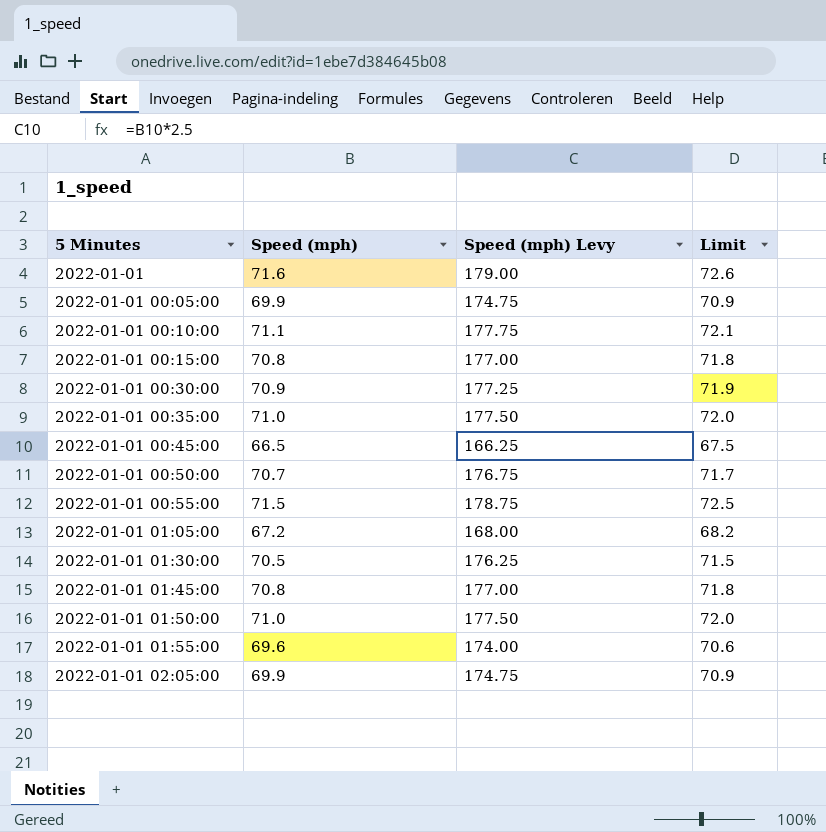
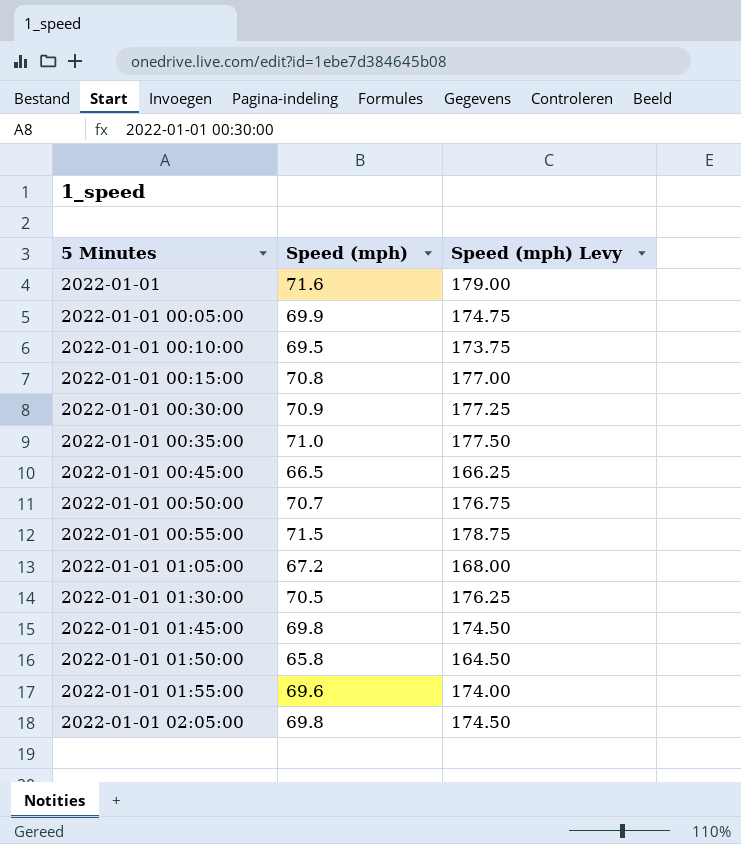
column Limit | formula: [Speed (mph)] + 1 -> none
2022-01-01 00:10:00 | Speed (mph): 71.1 -> 69.5
2022-01-01 00:10:00 | Speed (mph) Levy: 177.75 -> 173.75
2022-01-01 01:45:00 | Speed (mph): 70.8 -> 69.8
2022-01-01 01:45:00 | Speed (mph) Levy: 177.00 -> 174.50
2022-01-01 01:50:00 | Speed (mph): 71.0 -> 65.8
2022-01-01 01:50:00 | Speed (mph) Levy: 177.50 -> 164.50
2022-01-01 02:05:00 | Speed (mph): 69.9 -> 69.8
2022-01-01 02:05:00 | Speed (mph) Levy: 174.75 -> 174.50

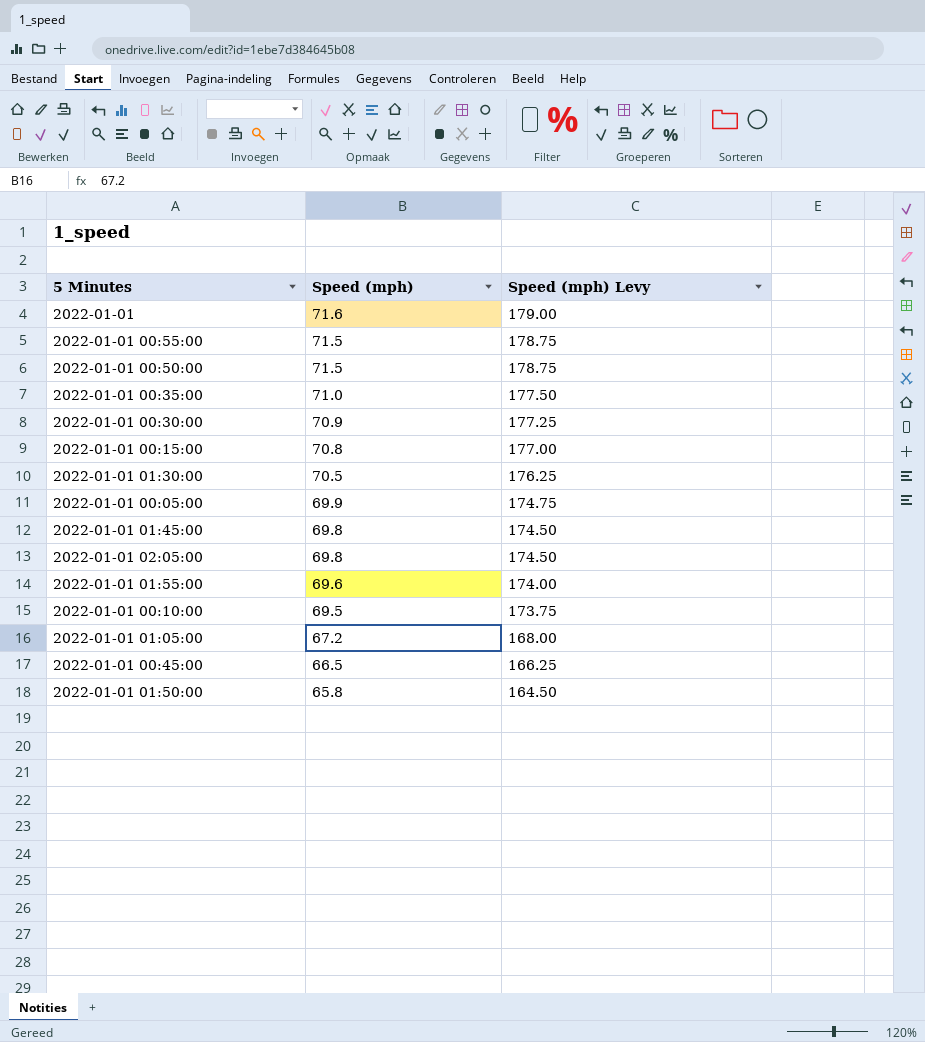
row order: 5 Minutes ascending -> Speed (mph) descending
2022-01-01 00:50:00 | Speed (mph): 70.7 -> 71.5
2022-01-01 00:50:00 | Speed (mph) Levy: 176.75 -> 178.75

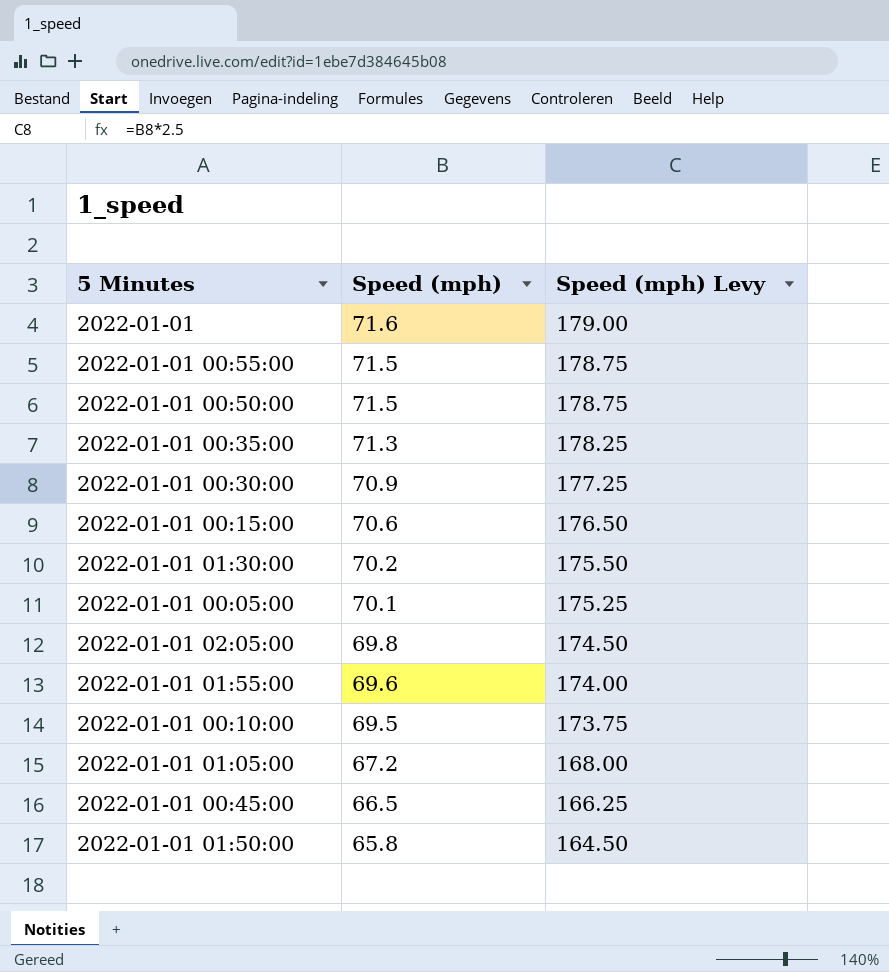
row 2022-01-01 01:45:00: 69.8 | 174.50 -> none
2022-01-01 00:35:00 | Speed (mph): 71.0 -> 71.3
2022-01-01 00:35:00 | Speed (mph) Levy: 177.50 -> 178.25
2022-01-01 00:15:00 | Speed (mph): 70.8 -> 70.6
2022-01-01 00:15:00 | Speed (mph) Levy: 177.00 -> 176.50
2022-01-01 01:30:00 | Speed (mph): 70.5 -> 70.2
2022-01-01 01:30:00 | Speed (mph) Levy: 176.25 -> 175.50
2022-01-01 00:05:00 | Speed (mph): 69.9 -> 70.1
2022-01-01 00:05:00 | Speed (mph) Levy: 174.75 -> 175.25

